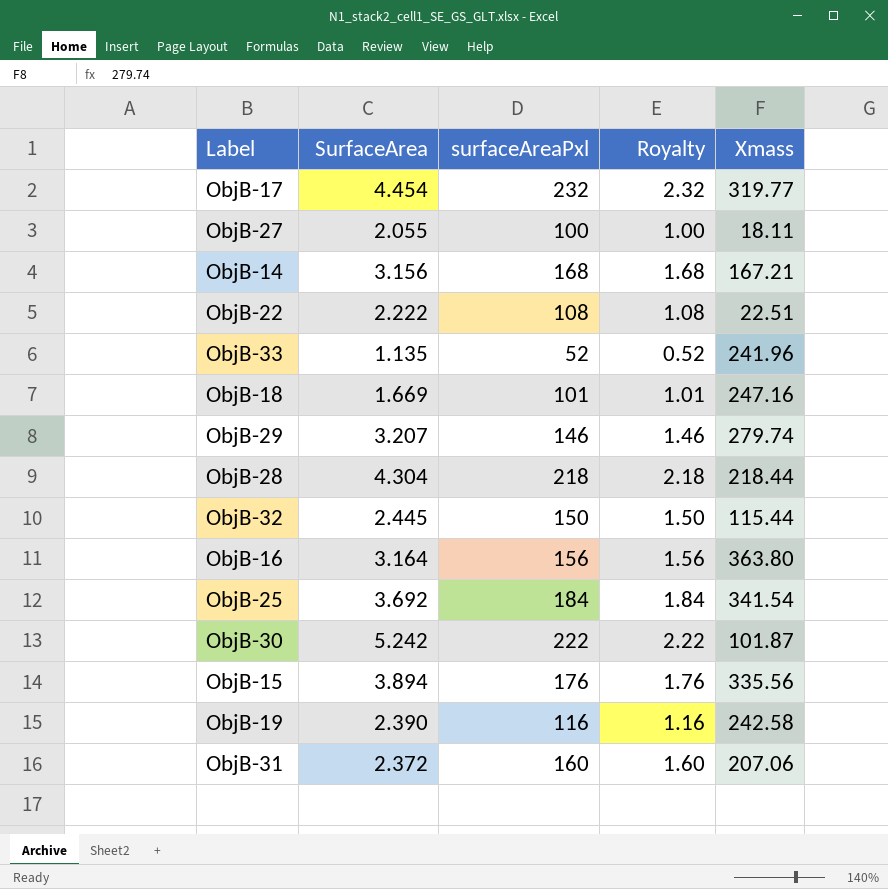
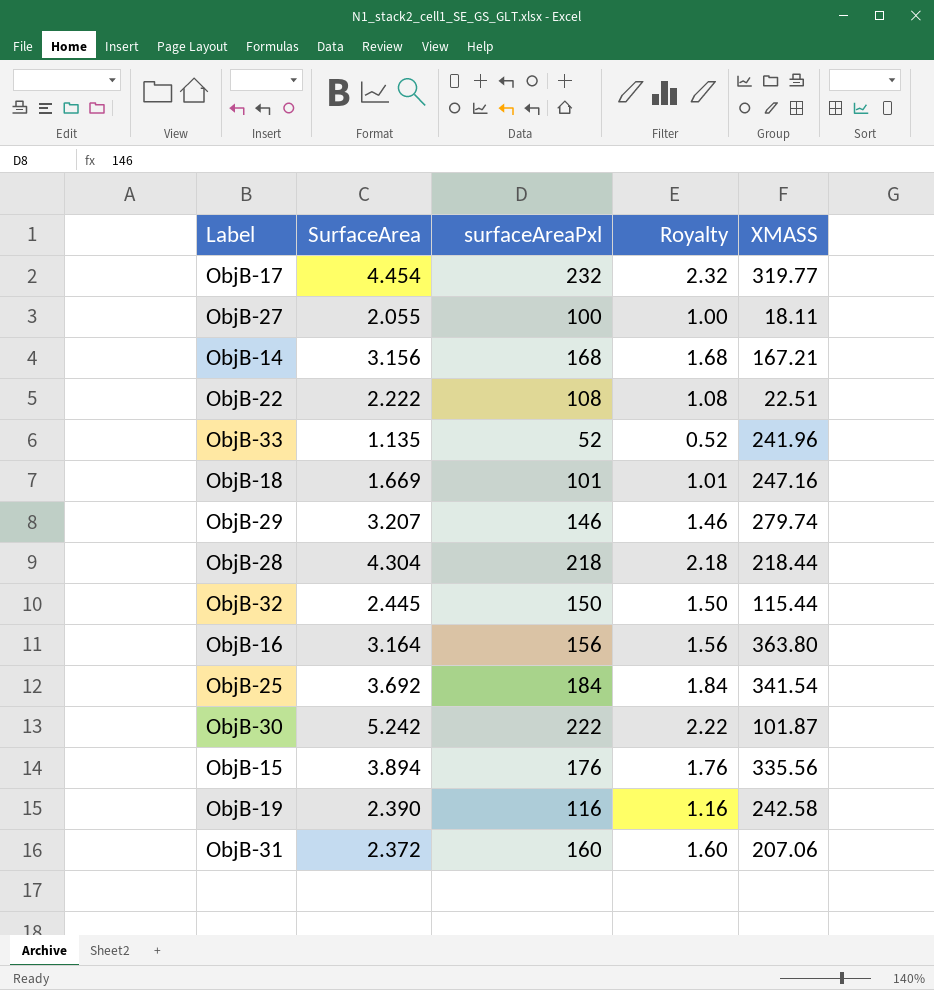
column name: Xmass -> XMASS

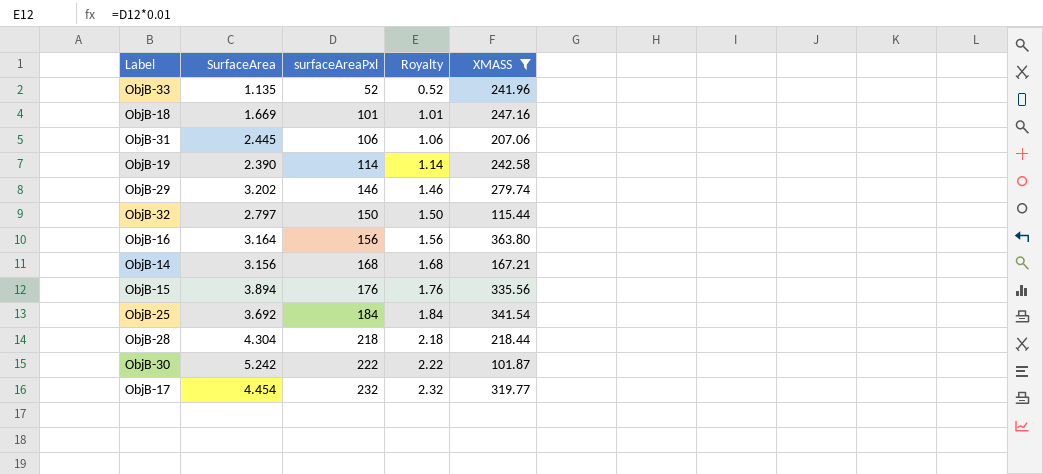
filter: none -> XMASS >= 101.87
row order: none -> surfaceAreaPxl ascending
ObjB-31 | SurfaceArea: 2.372 -> 2.445
ObjB-31 | surfaceAreaPxl: 160 -> 106
ObjB-31 | Royalty: 1.60 -> 1.06
ObjB-19 | surfaceAreaPxl: 116 -> 114
ObjB-19 | Royalty: 1.16 -> 1.14
ObjB-29 | SurfaceArea: 3.207 -> 3.202
ObjB-32 | SurfaceArea: 2.445 -> 2.797

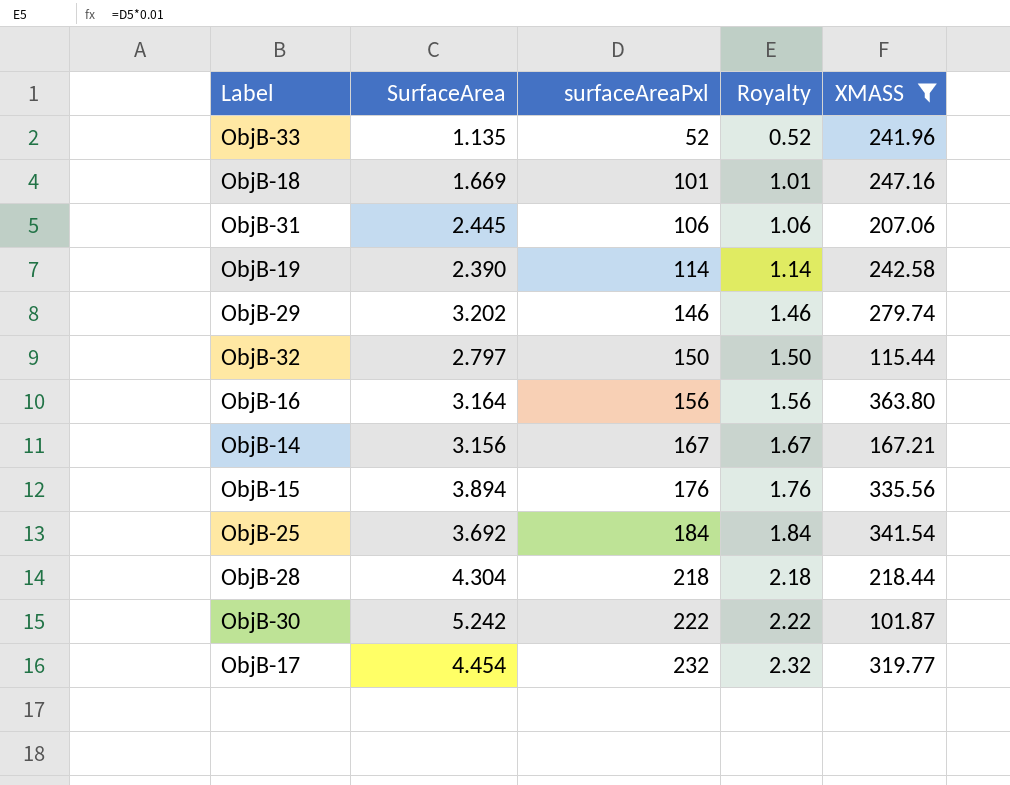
ObjB-14 | surfaceAreaPxl: 168 -> 167
ObjB-14 | Royalty: 1.68 -> 1.67

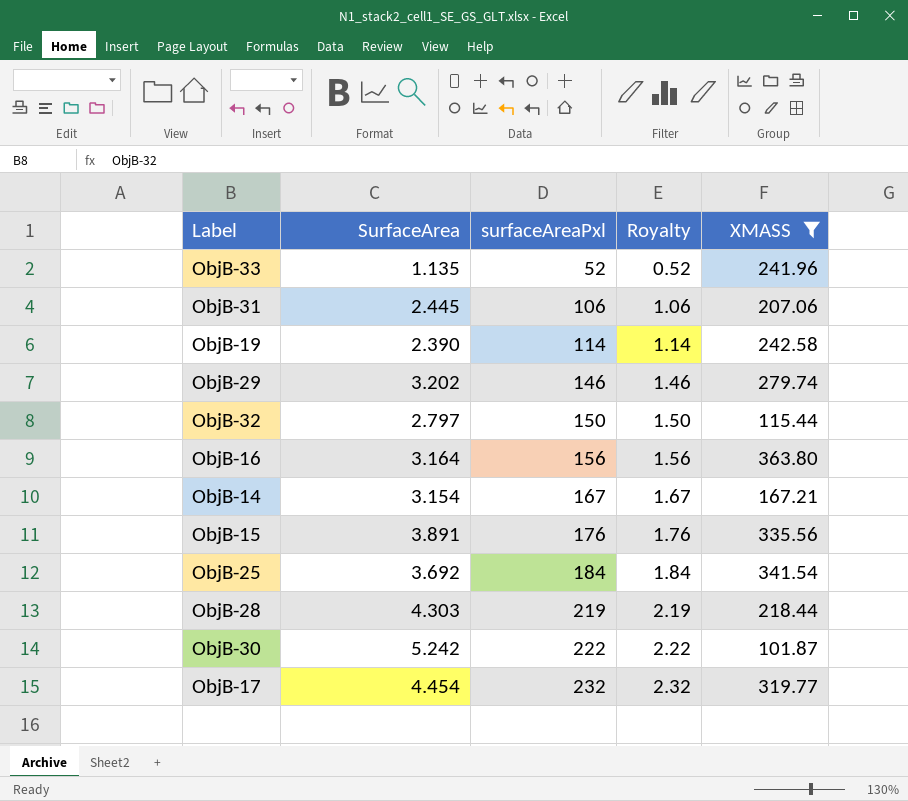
row ObjB-18: 1.669 | 101 | 1.01 | 247.16 -> none
ObjB-14 | SurfaceArea: 3.156 -> 3.154
ObjB-15 | SurfaceArea: 3.894 -> 3.891
ObjB-28 | SurfaceArea: 4.304 -> 4.303
ObjB-28 | surfaceAreaPxl: 218 -> 219
ObjB-28 | Royalty: 2.18 -> 2.19

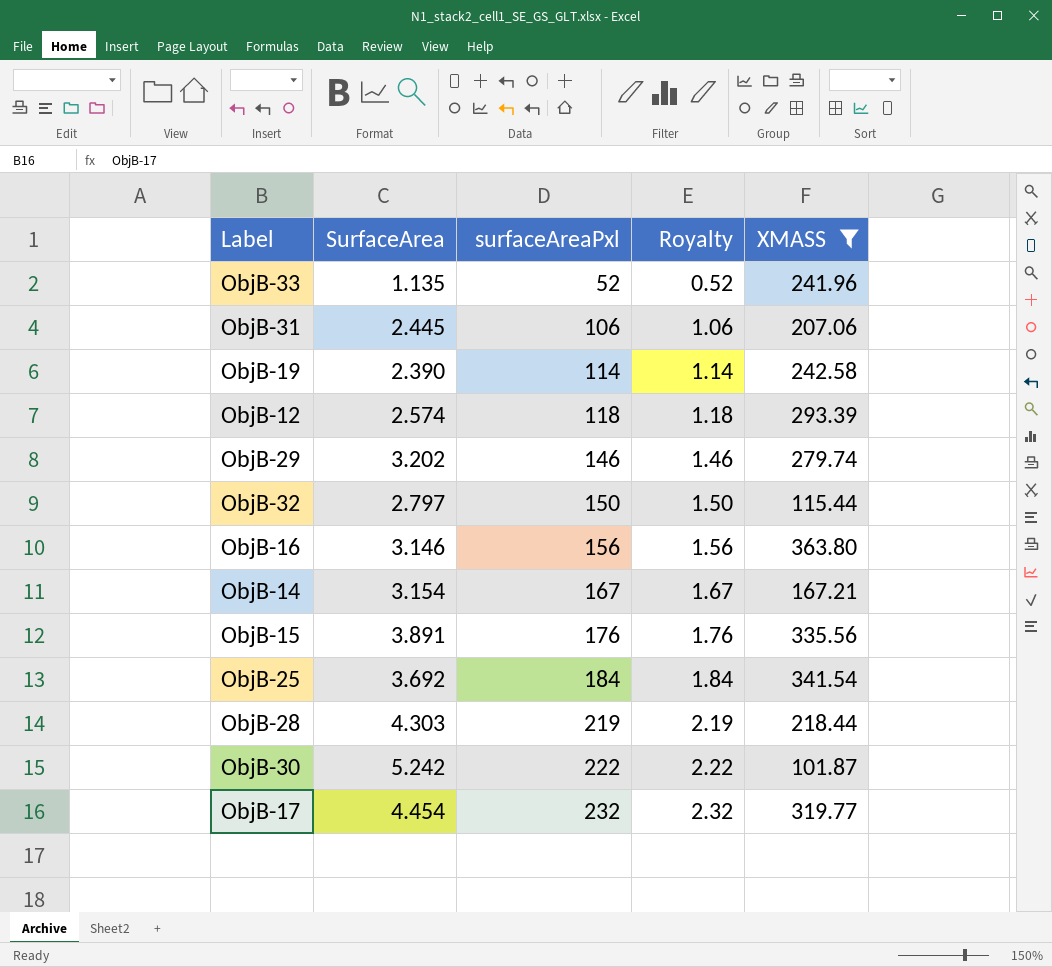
row ObjB-12: none -> 2.574 | 118 | 1.18 | 293.39
ObjB-16 | SurfaceArea: 3.164 -> 3.146

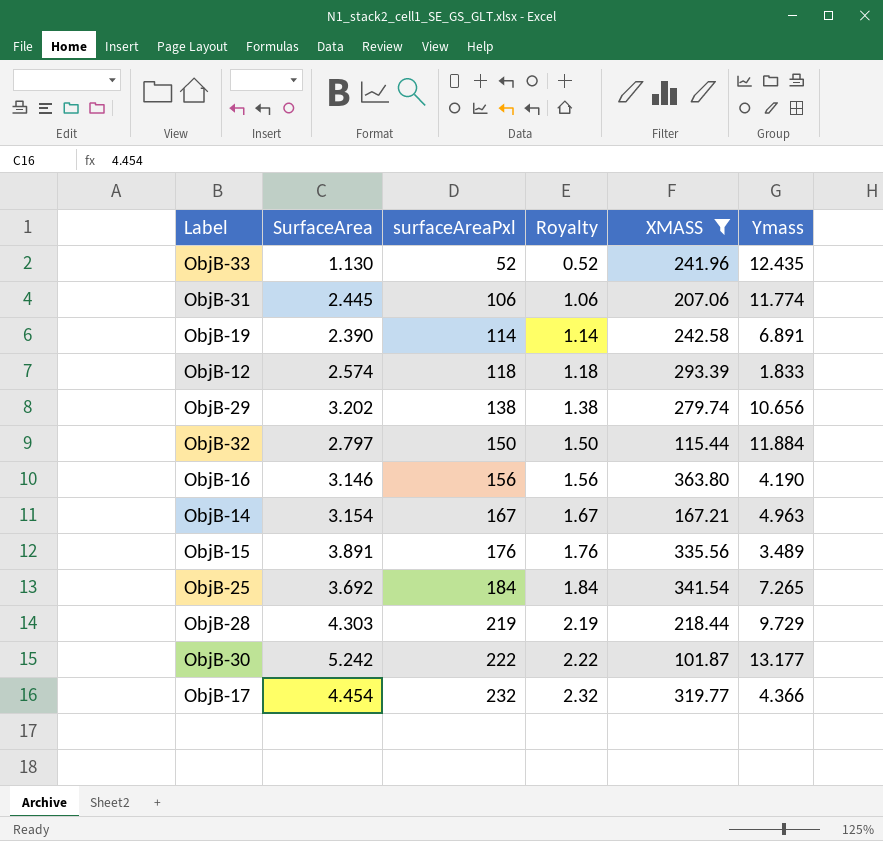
column Ymass | position: none -> 6
ObjB-33 | SurfaceArea: 1.135 -> 1.130
ObjB-29 | surfaceAreaPxl: 146 -> 138
ObjB-29 | Royalty: 1.46 -> 1.38

